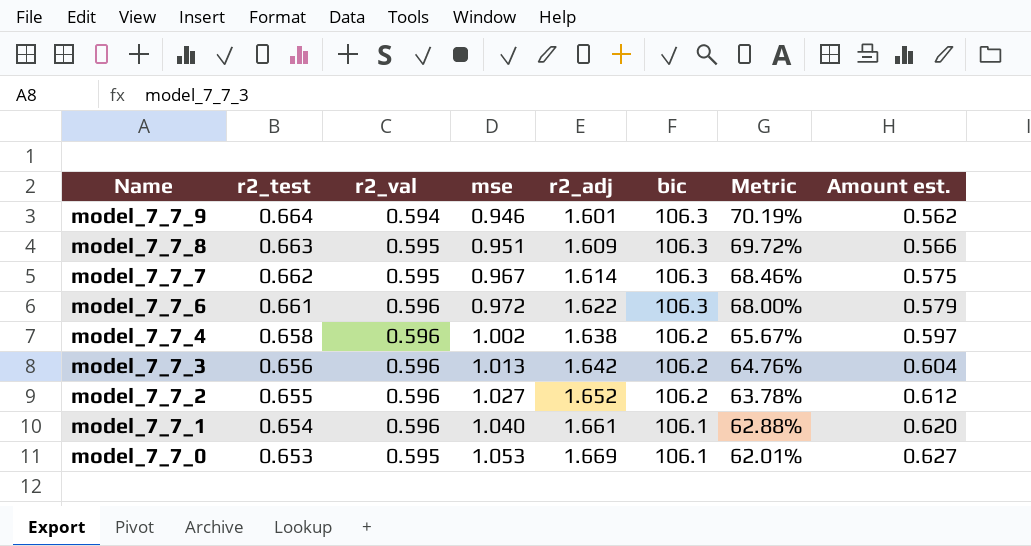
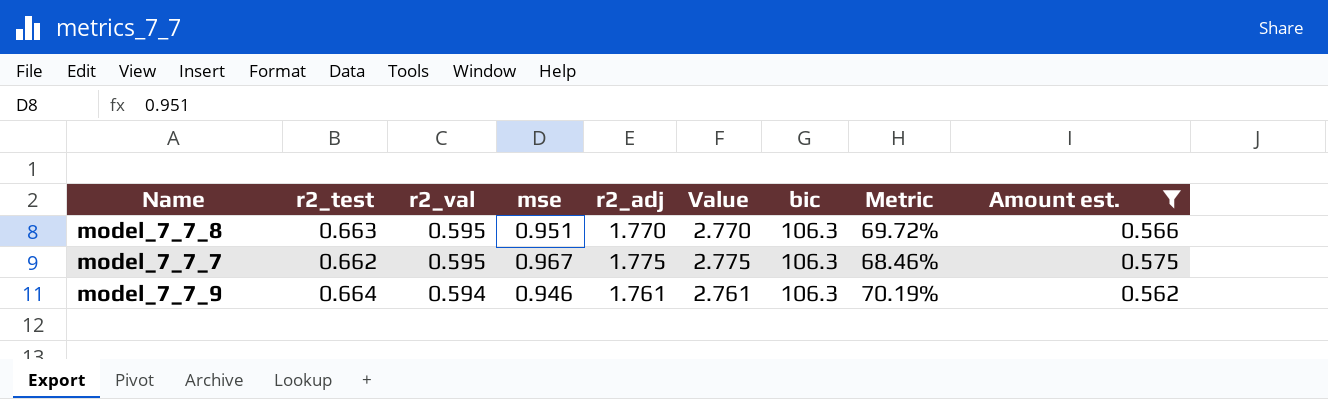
filter: none -> Amount est. <= 0.575
row order: Name descending -> r2_val descending
column Value | formula: none -> [r2_adj] + 1
model_7_7_8 | r2_adj: 1.609 -> 1.770
model_7_7_7 | r2_adj: 1.614 -> 1.775
model_7_7_9 | r2_adj: 1.601 -> 1.761

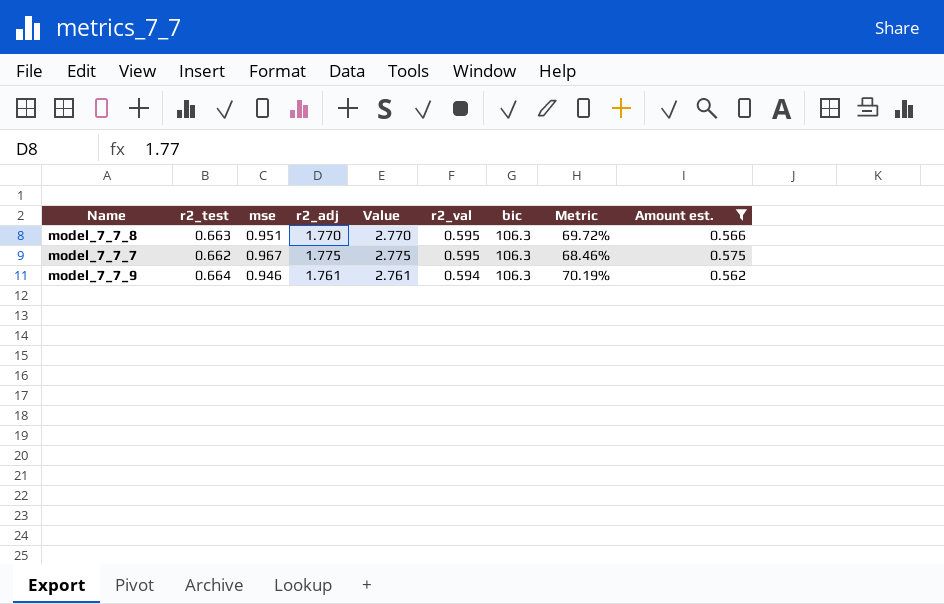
column r2_val | position: 3 -> 6

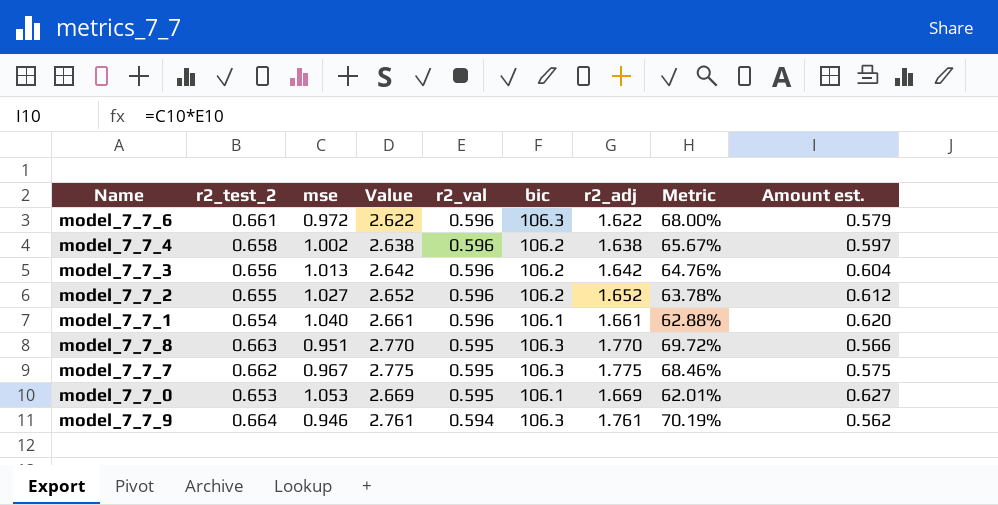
filter: Amount est. <= 0.575 -> none
column name: r2_test -> r2_test_2
column r2_adj | position: 4 -> 7

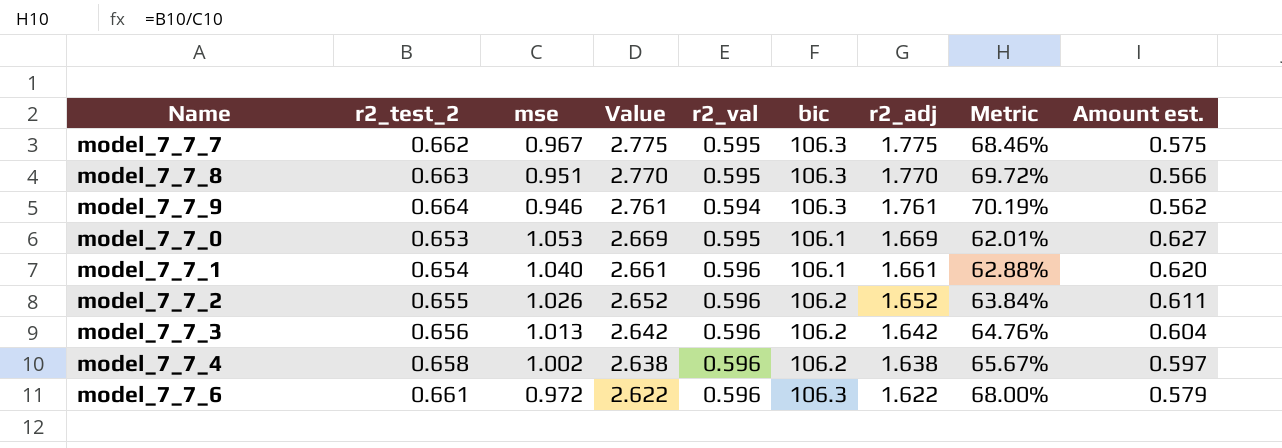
row order: r2_val descending -> Value descending
model_7_7_2 | mse: 1.027 -> 1.026
model_7_7_2 | Metric: 63.78% -> 63.84%
model_7_7_2 | Amount est.: 0.612 -> 0.611

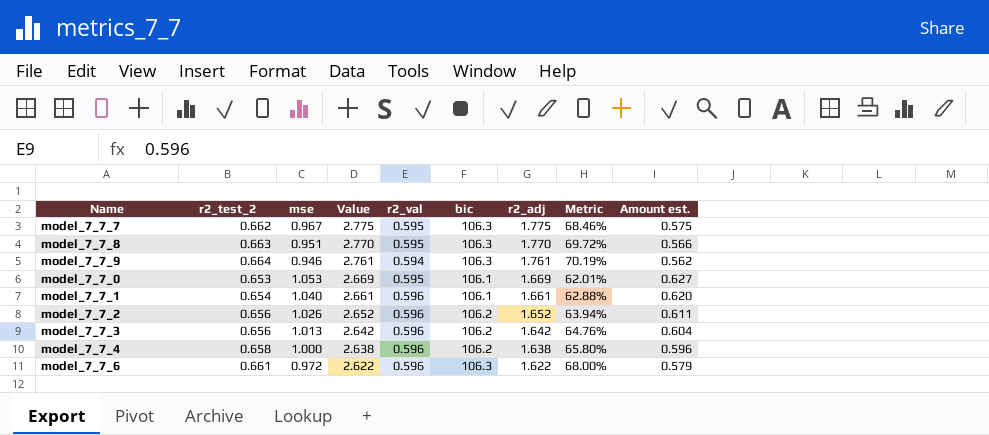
model_7_7_2 | r2_test_2: 0.655 -> 0.656
model_7_7_2 | Metric: 63.84% -> 63.94%
model_7_7_4 | mse: 1.002 -> 1.000
model_7_7_4 | Metric: 65.67% -> 65.80%
model_7_7_4 | Amount est.: 0.597 -> 0.596

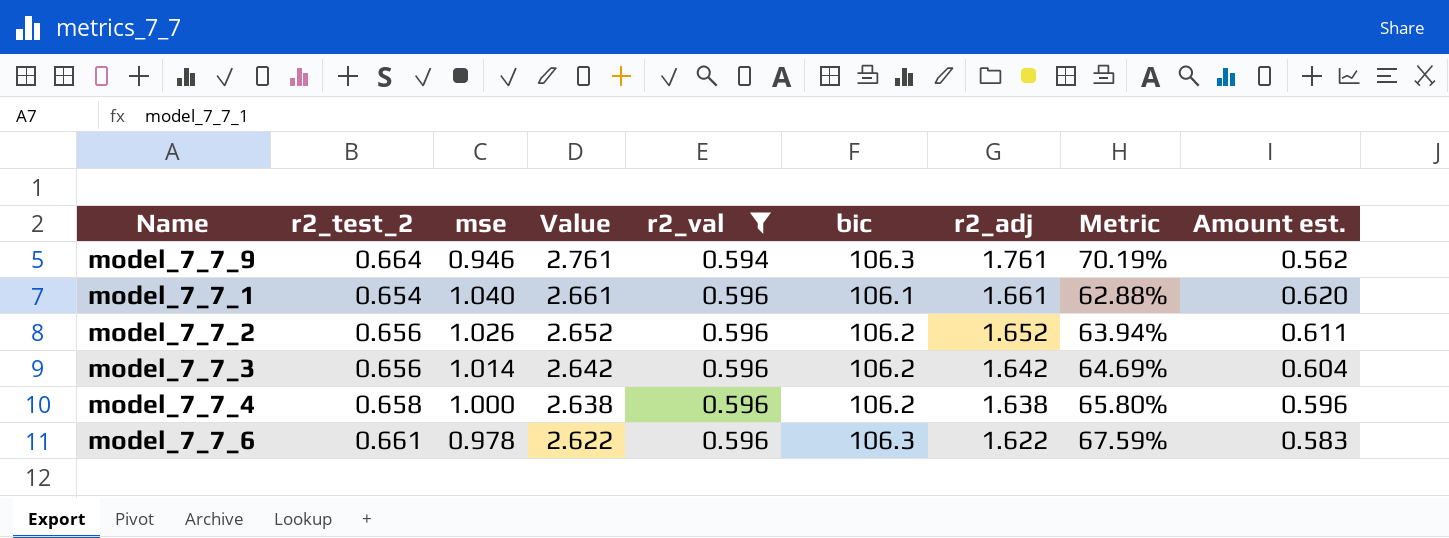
filter: none -> r2_val != 0.595
model_7_7_3 | mse: 1.013 -> 1.014
model_7_7_3 | Metric: 64.76% -> 64.69%
model_7_7_6 | mse: 0.972 -> 0.978
model_7_7_6 | Metric: 68.00% -> 67.59%
model_7_7_6 | Amount est.: 0.579 -> 0.583

